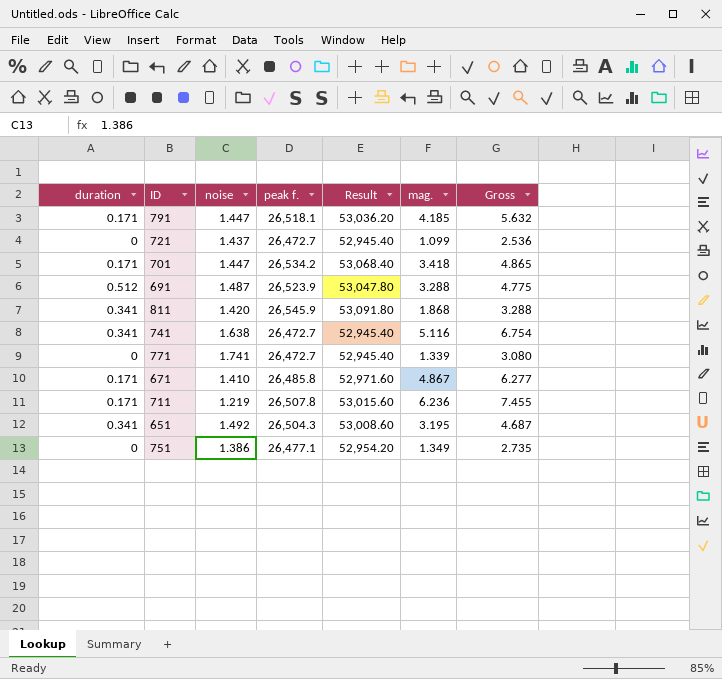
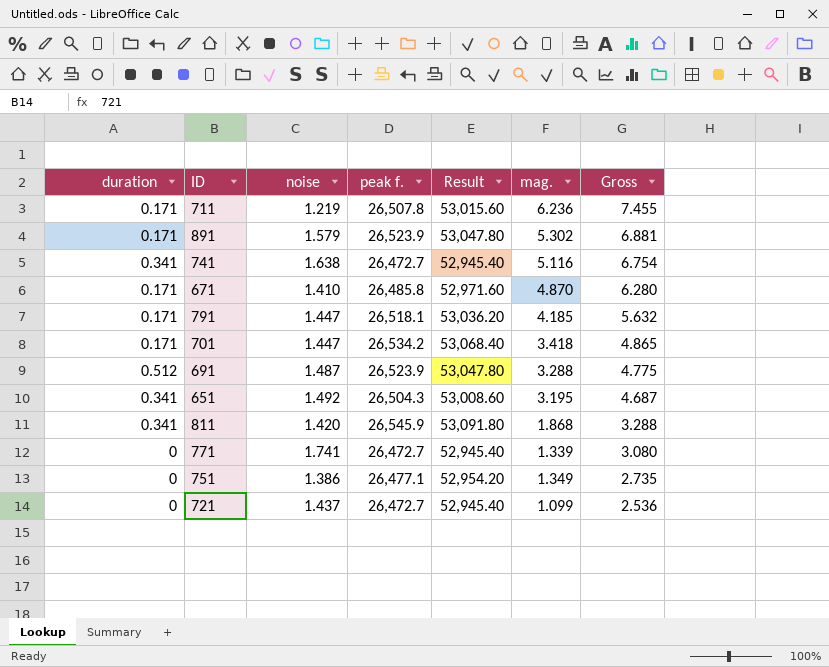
row order: none -> Gross descending
row 891: none -> 0.171 | 1.579 | 26,523.9 | 53,047.80 | 5.302 | 6.881
671 | mag.: 4.867 -> 4.870
671 | Gross: 6.277 -> 6.280

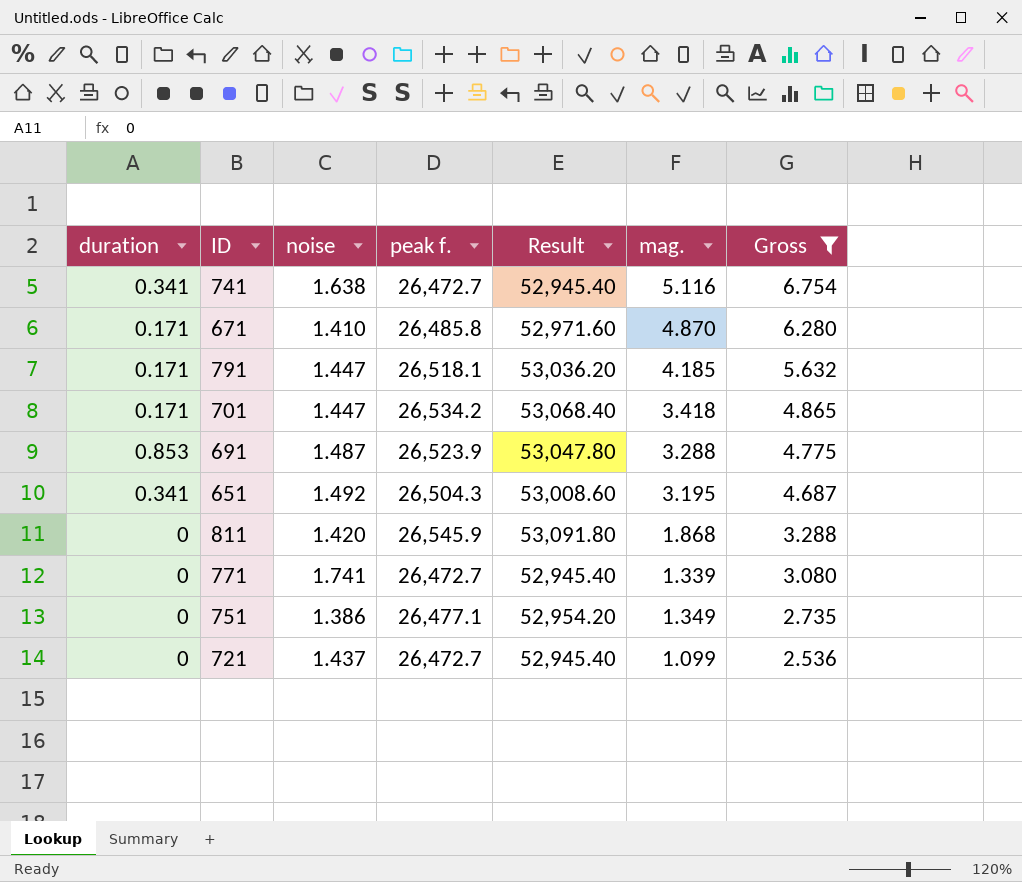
filter: none -> Gross <= 6.754
691 | duration: 0.512 -> 0.853
811 | duration: 0.341 -> 0

